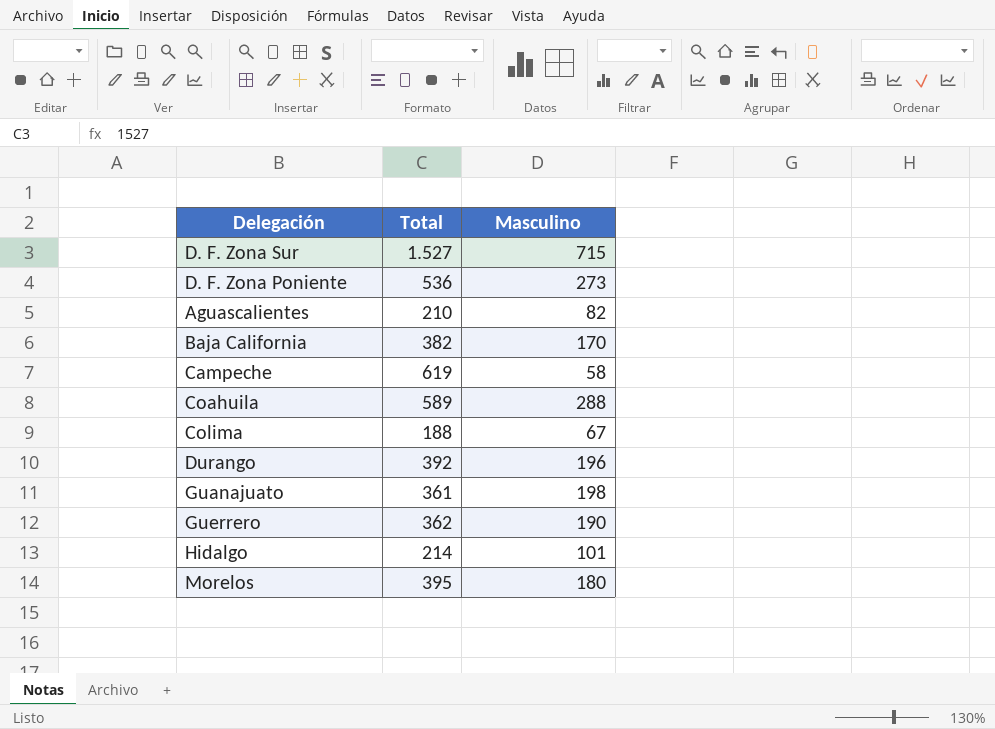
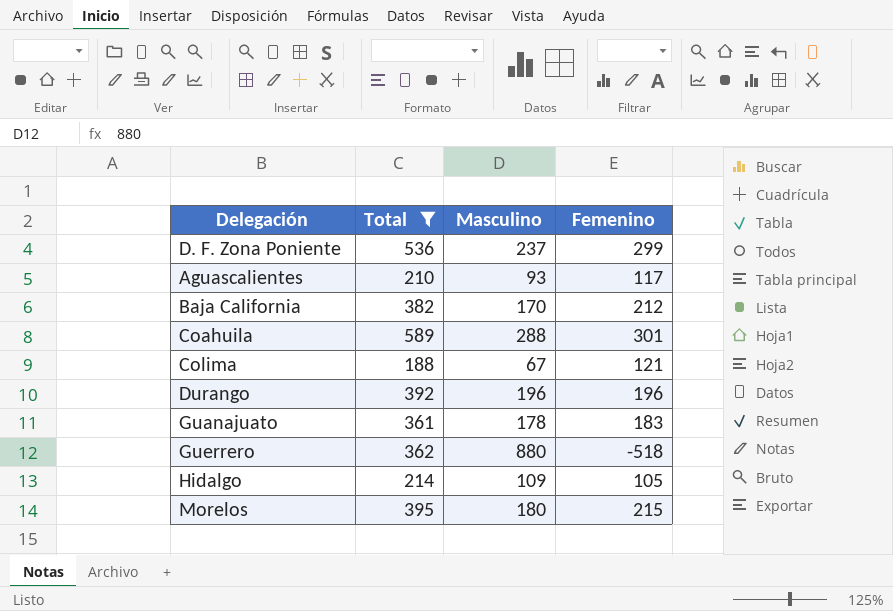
filter: none -> Total <= 589
column Femenino | formula: none -> [Total] - [Masculino]
D. F. Zona Poniente | Masculino: 273 -> 237
Aguascalientes | Masculino: 82 -> 93
Guanajuato | Masculino: 198 -> 178
Guerrero | Masculino: 190 -> 880
Hidalgo | Masculino: 101 -> 109

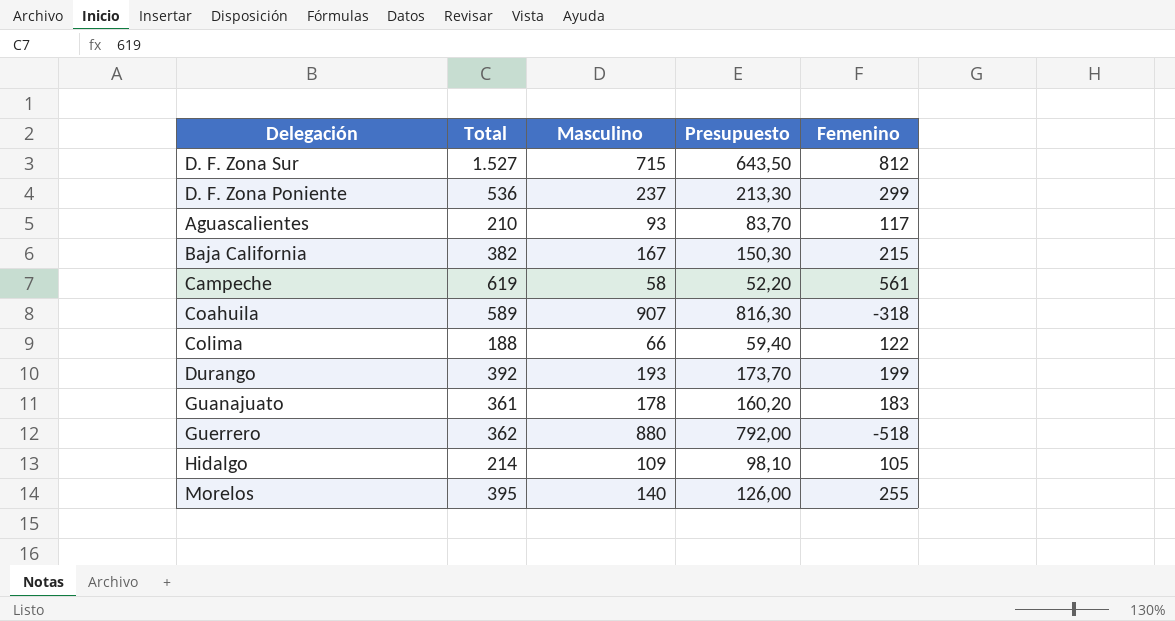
filter: Total <= 589 -> none
column Presupuesto | formula: none -> [Masculino] * 0,9
Baja California | Masculino: 170 -> 167
Baja California | Femenino: 212 -> 215
Coahuila | Masculino: 288 -> 907
Coahuila | Femenino: 301 -> -318
Colima | Masculino: 67 -> 66
Colima | Femenino: 121 -> 122
Durango | Masculino: 196 -> 193
Durango | Femenino: 196 -> 199
Morelos | Masculino: 180 -> 140
Morelos | Femenino: 215 -> 255

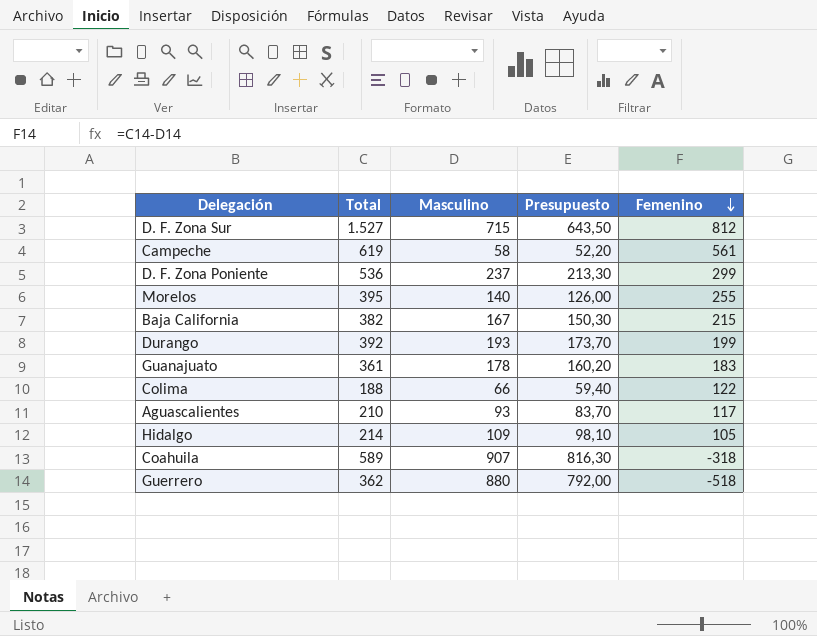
row order: none -> Femenino descending

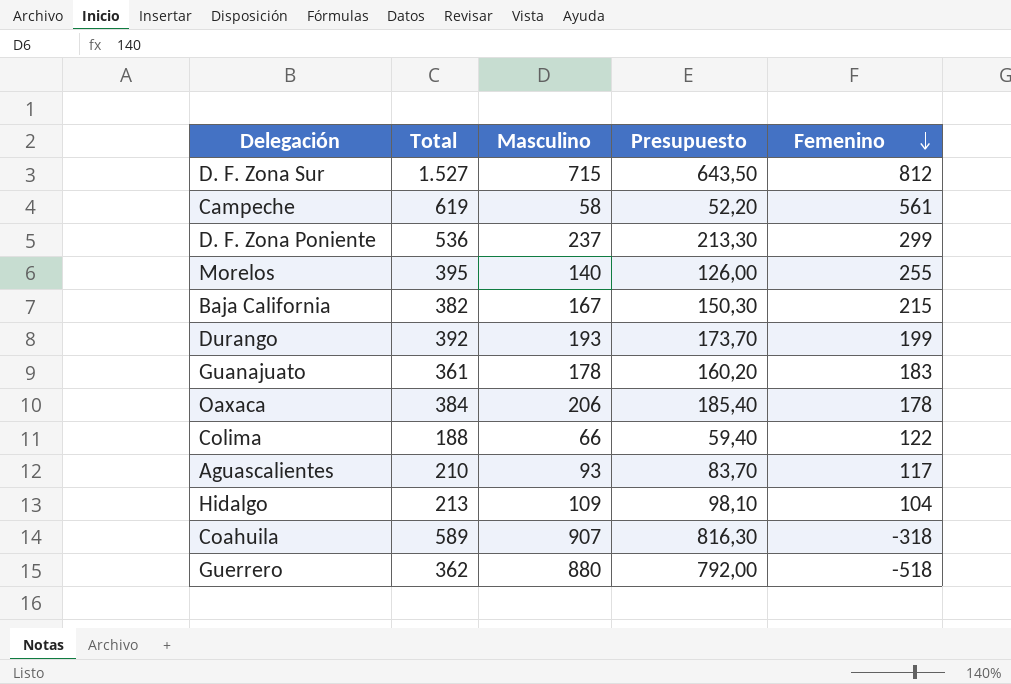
row Oaxaca: none -> 384 | 206 | 185,40 | 178
Hidalgo | Total: 214 -> 213
Hidalgo | Femenino: 105 -> 104

